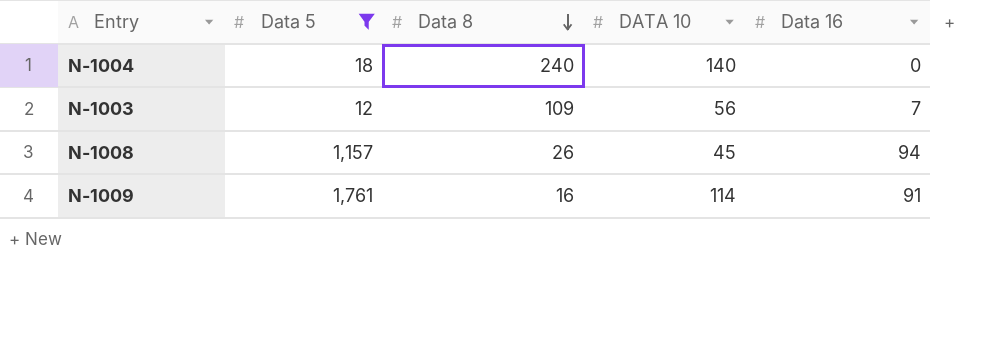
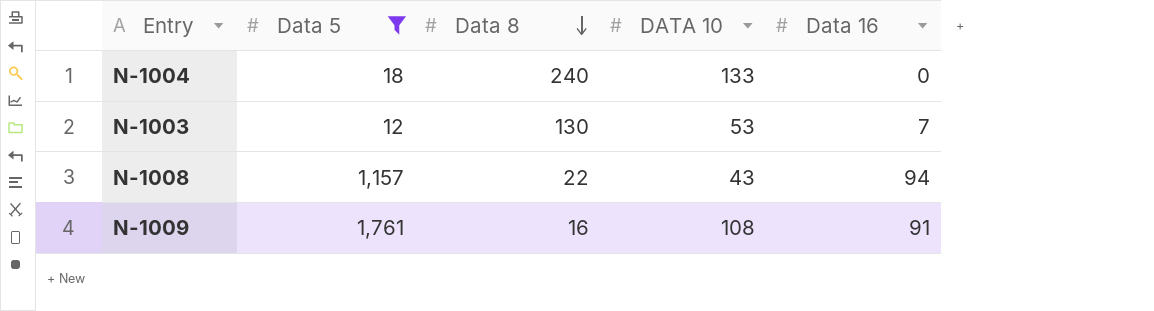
N-1004 | DATA 10: 140 -> 133
N-1003 | Data 8: 109 -> 130
N-1003 | DATA 10: 56 -> 53
N-1008 | Data 8: 26 -> 22
N-1008 | DATA 10: 45 -> 43
N-1009 | DATA 10: 114 -> 108

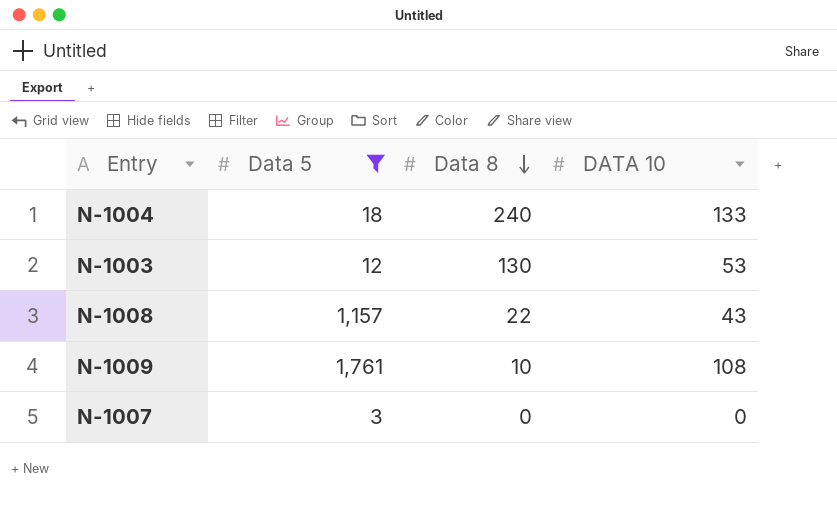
column Data 16 | position: 5 -> none
N-1009 | Data 8: 16 -> 10
row N-1007: none -> 3 | 0 | 0

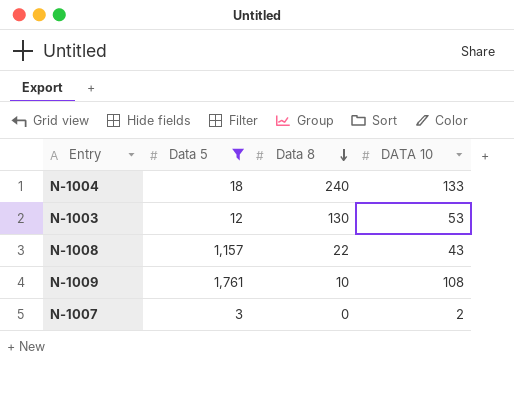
N-1007 | DATA 10: 0 -> 2

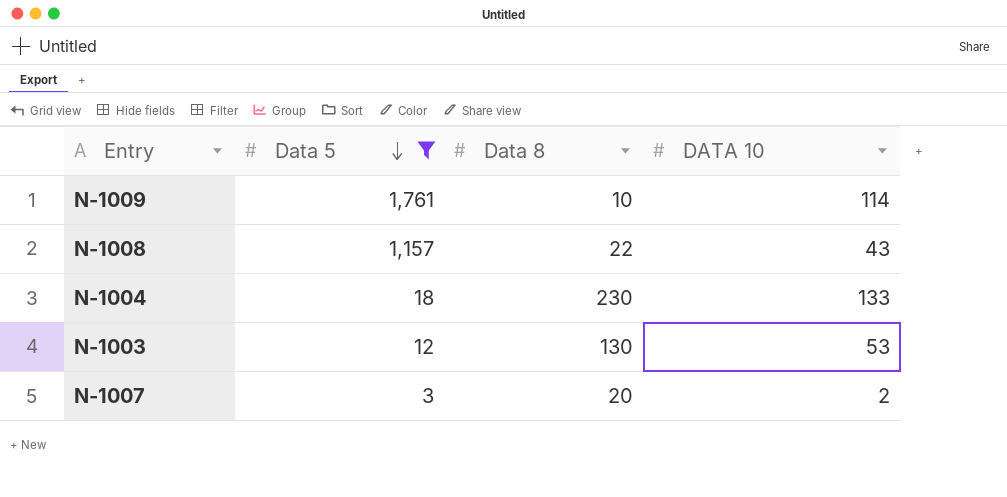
row order: Data 8 descending -> Data 5 descending
N-1009 | DATA 10: 108 -> 114
N-1004 | Data 8: 240 -> 230
N-1007 | Data 8: 0 -> 20

